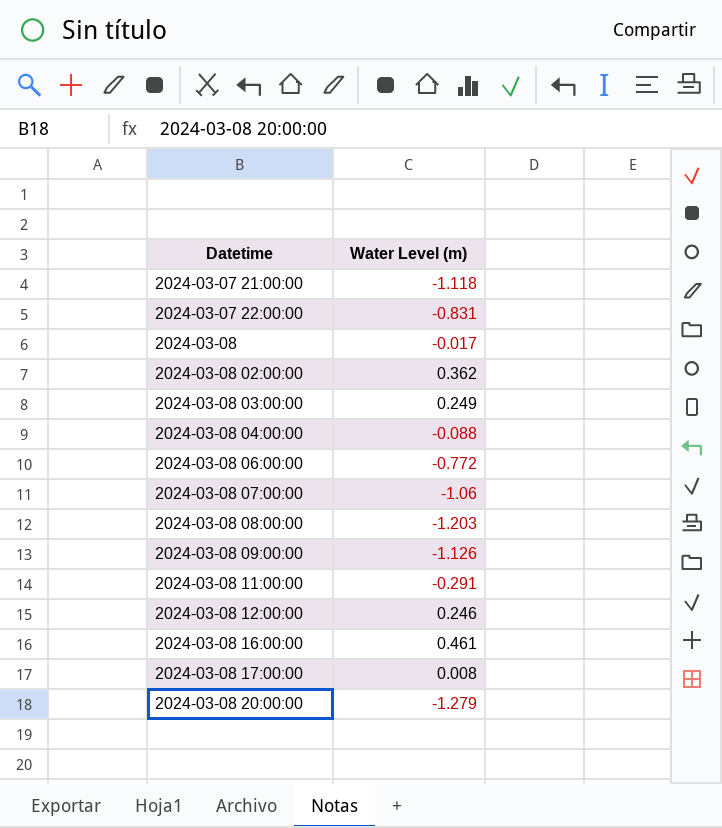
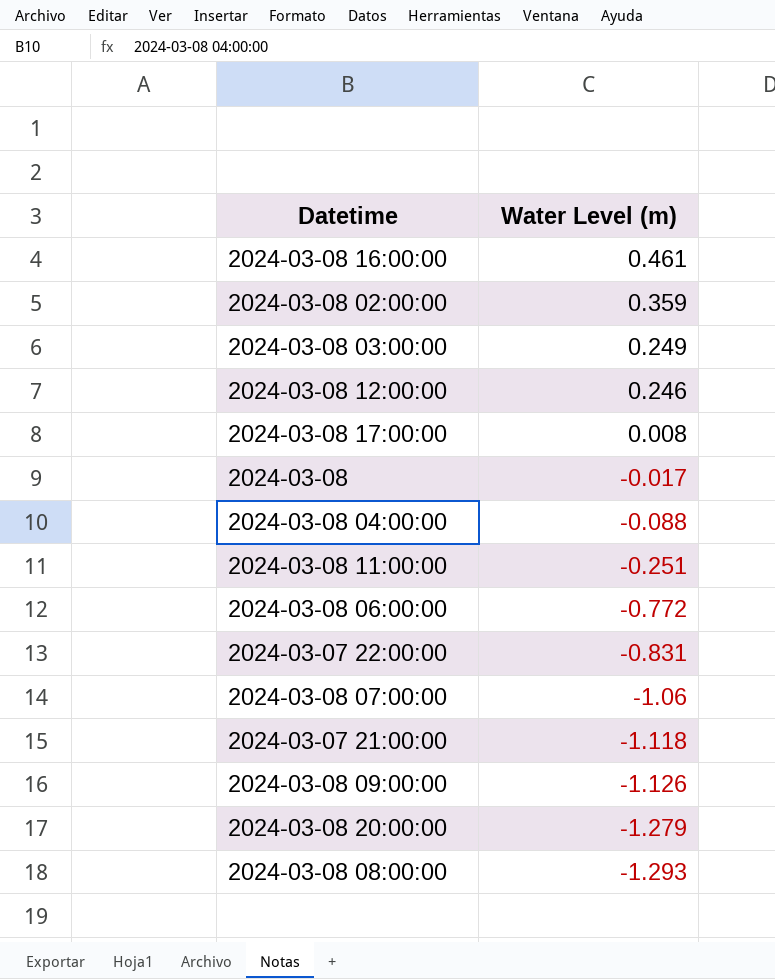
row order: Datetime ascending -> Water Level (m) descending
2024-03-08 02:00:00 | Water Level (m): 0.362 -> 0.359
2024-03-08 11:00:00 | Water Level (m): -0.291 -> -0.251
2024-03-08 08:00:00 | Water Level (m): -1.203 -> -1.293

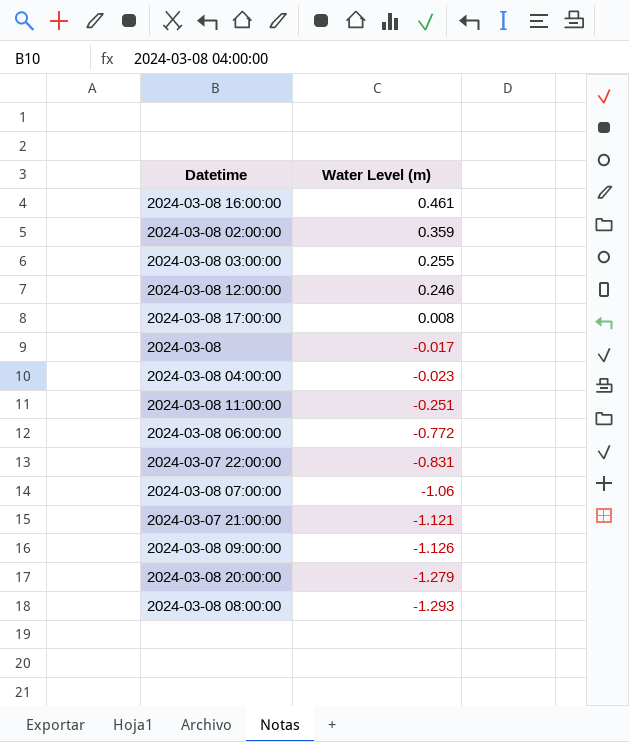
2024-03-08 03:00:00 | Water Level (m): 0.249 -> 0.255
2024-03-08 04:00:00 | Water Level (m): -0.088 -> -0.023
2024-03-07 21:00:00 | Water Level (m): -1.118 -> -1.121

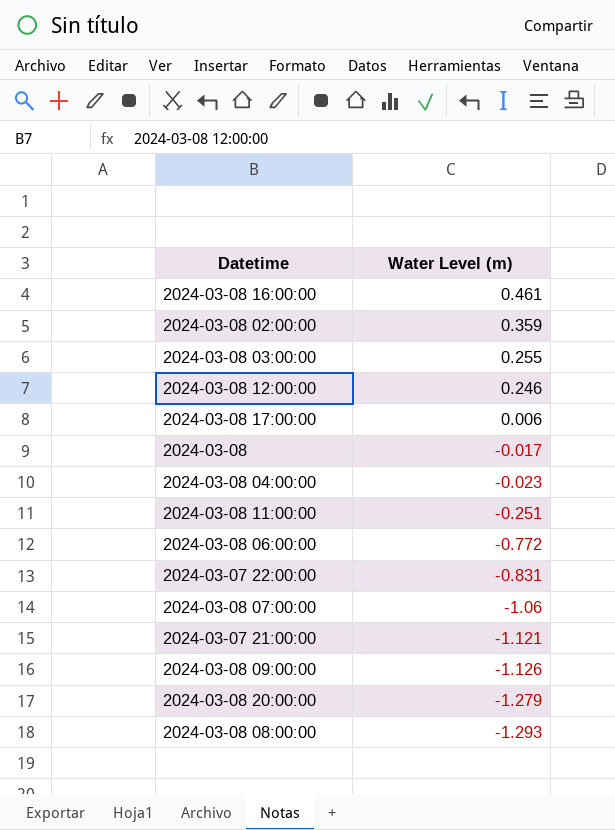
2024-03-08 17:00:00 | Water Level (m): 0.008 -> 0.006

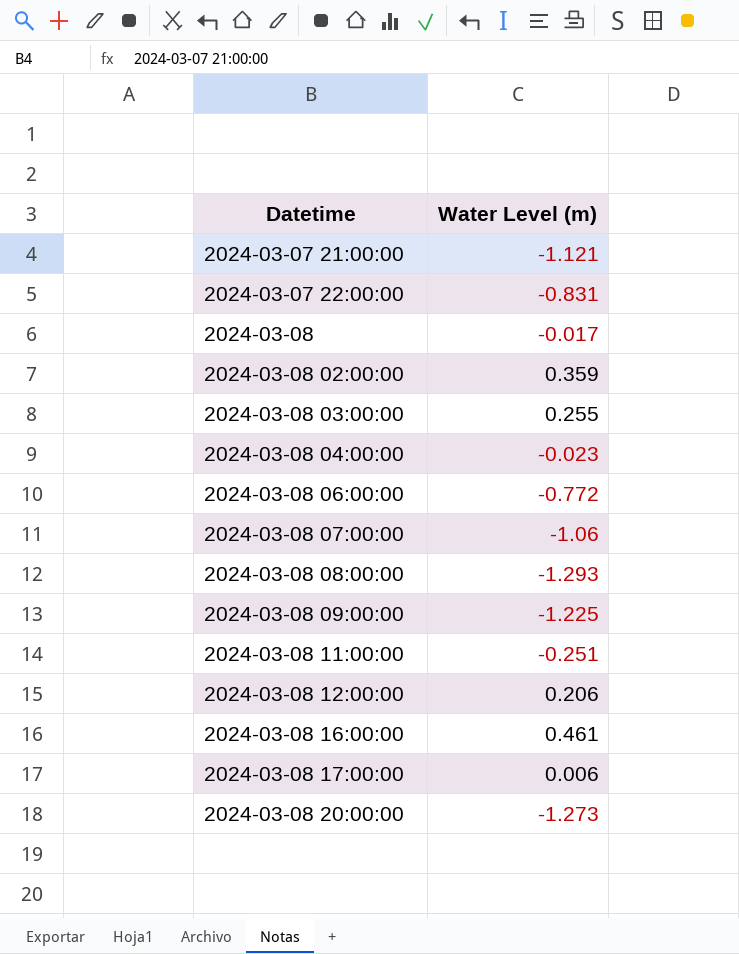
row order: Water Level (m) descending -> Datetime ascending
2024-03-08 09:00:00 | Water Level (m): -1.126 -> -1.225
2024-03-08 12:00:00 | Water Level (m): 0.246 -> 0.206
2024-03-08 20:00:00 | Water Level (m): -1.279 -> -1.273

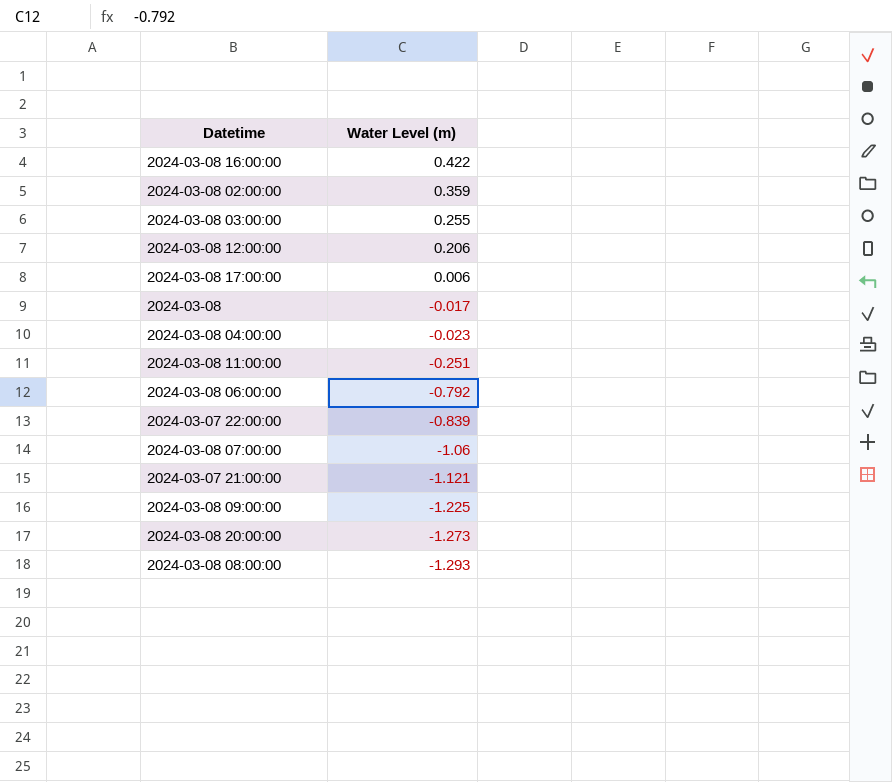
row order: Datetime ascending -> Water Level (m) descending
2024-03-08 16:00:00 | Water Level (m): 0.461 -> 0.422
2024-03-08 06:00:00 | Water Level (m): -0.772 -> -0.792
2024-03-07 22:00:00 | Water Level (m): -0.831 -> -0.839

